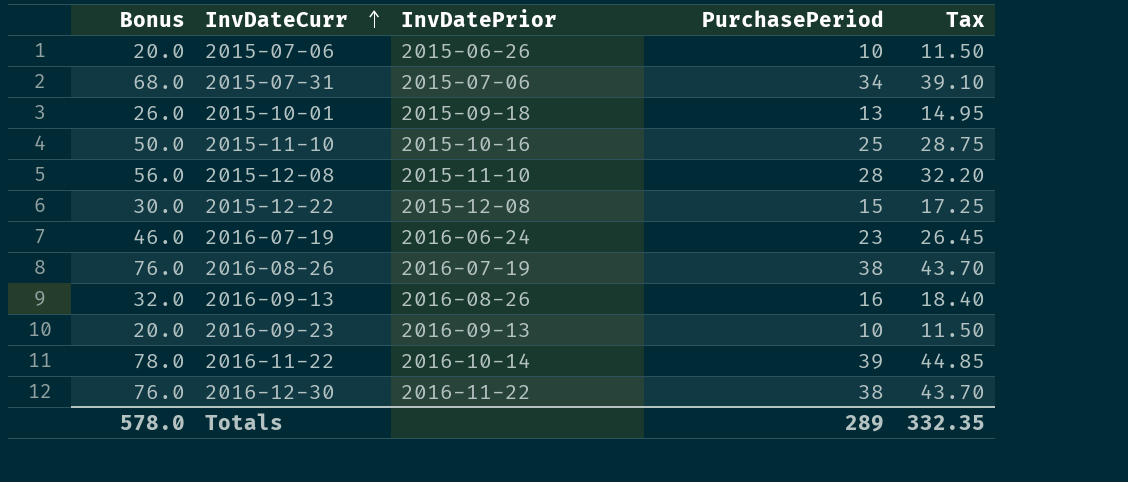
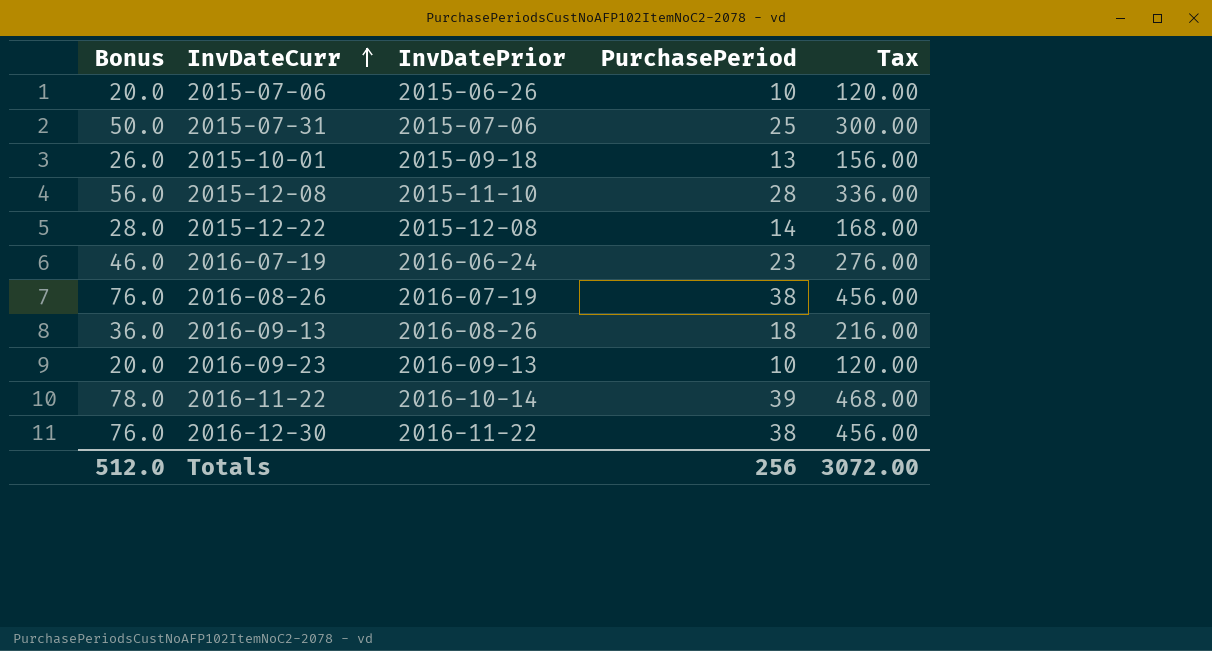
column Tax | formula: [PurchasePeriod] * 1.15 -> [PurchasePeriod] * 12
row 2015-11-10: 50.0 | 2015-10-16 | 25 | 28.75 -> none
2015-07-31 | Bonus: 68.0 -> 50.0
2015-07-31 | PurchasePeriod: 34 -> 25
2015-12-22 | Bonus: 30.0 -> 28.0
2015-12-22 | PurchasePeriod: 15 -> 14
2016-09-13 | Bonus: 32.0 -> 36.0
2016-09-13 | PurchasePeriod: 16 -> 18
Totals | Bonus: 578.0 -> 512.0
Totals | PurchasePeriod: 289 -> 256
Totals | Tax: 332.35 -> 3072.00

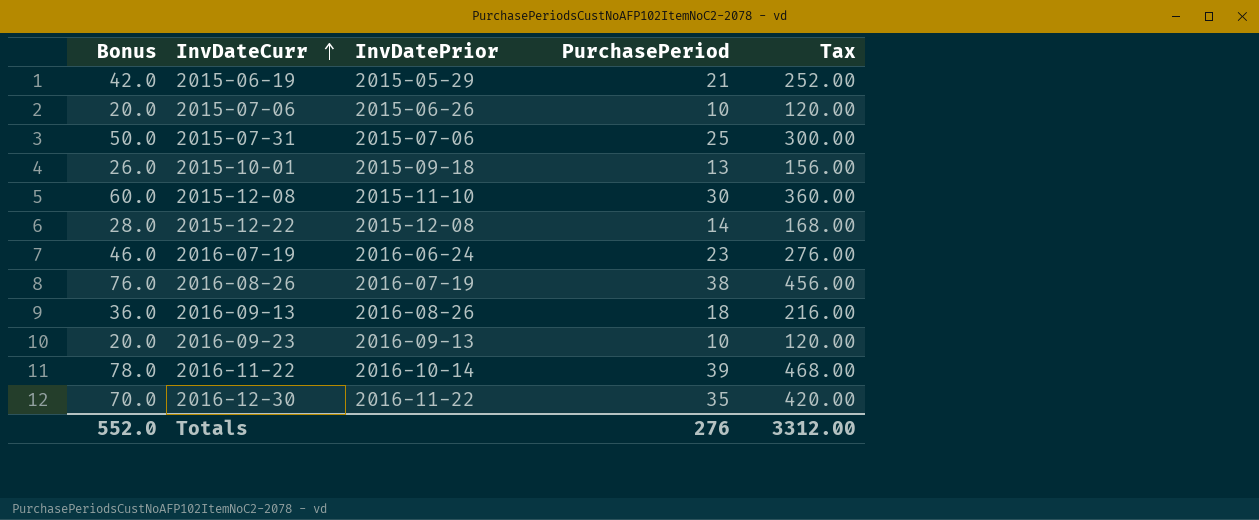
row 2015-06-19: none -> 42.0 | 2015-05-29 | 21 | 252.00
2015-12-08 | Bonus: 56.0 -> 60.0
2015-12-08 | PurchasePeriod: 28 -> 30
2015-12-08 | Tax: 336.00 -> 360.00
2016-12-30 | Bonus: 76.0 -> 70.0
2016-12-30 | PurchasePeriod: 38 -> 35
2016-12-30 | Tax: 456.00 -> 420.00
Totals | Bonus: 512.0 -> 552.0
Totals | PurchasePeriod: 256 -> 276
Totals | Tax: 3072.00 -> 3312.00

